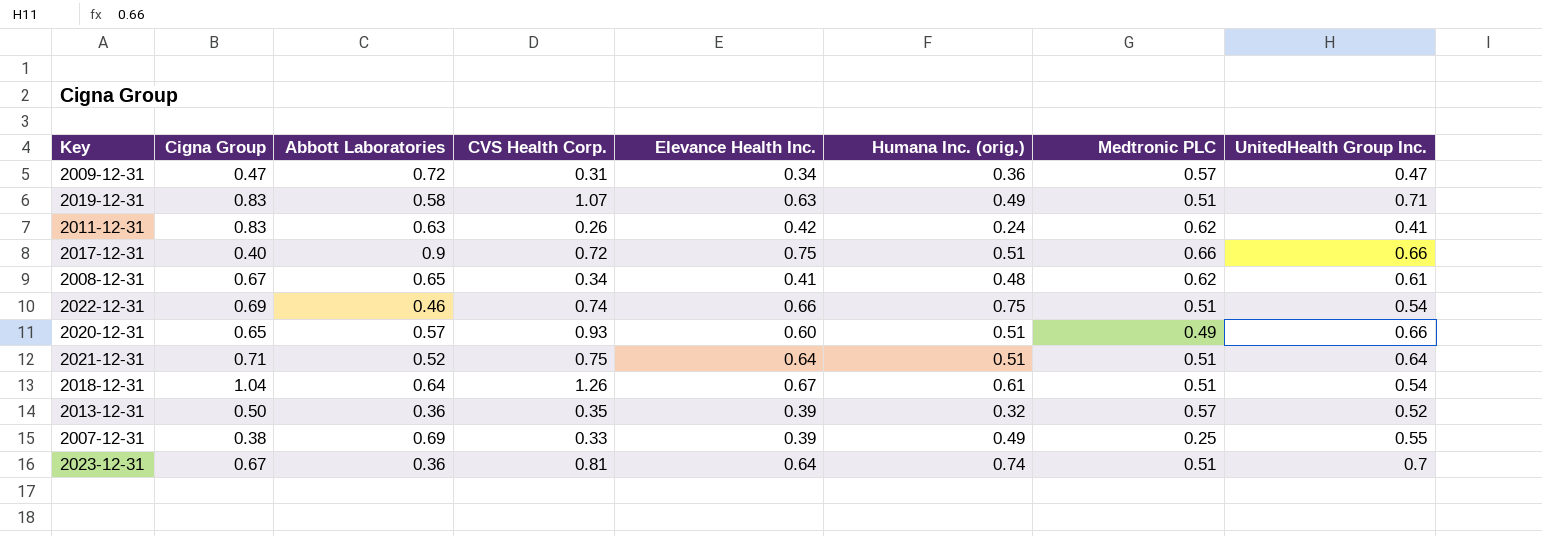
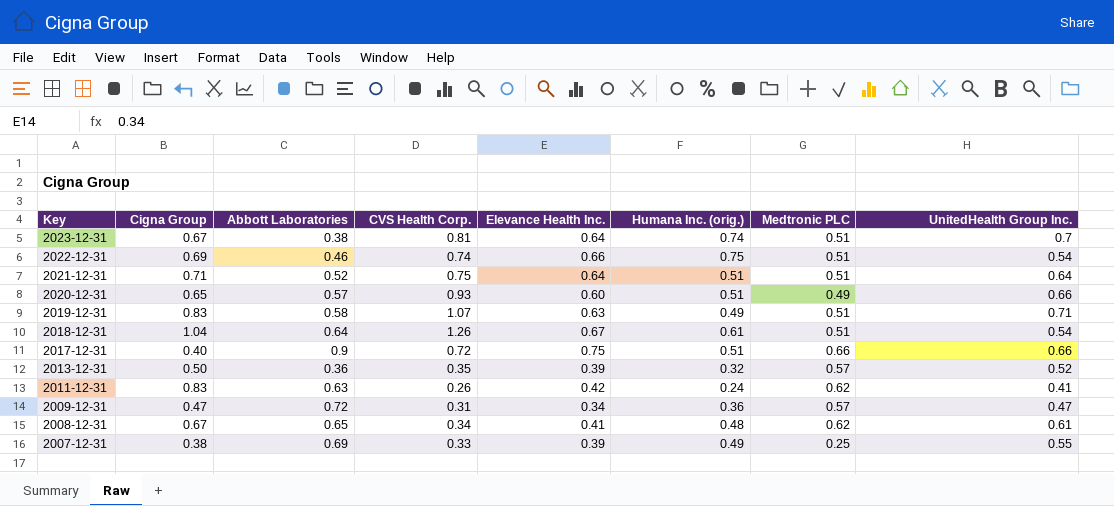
row order: none -> Key descending
2023-12-31 | Abbott Laboratories: 0.36 -> 0.38

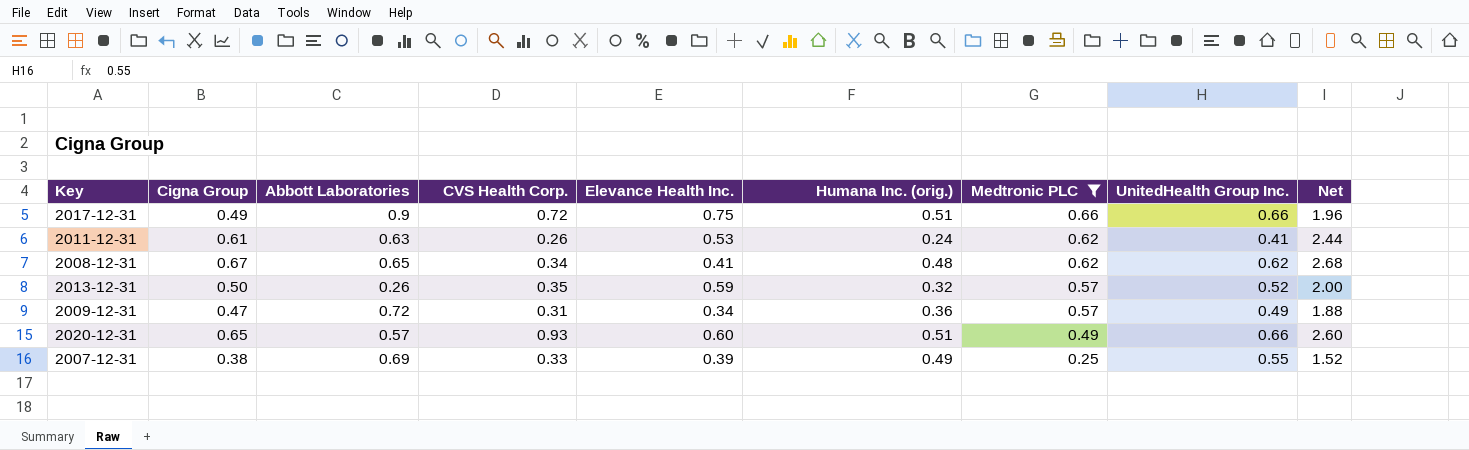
filter: none -> Medtronic PLC != 0.51
row order: Key descending -> Medtronic PLC descending
column Net | formula: none -> [Cigna Group] * 4
2017-12-31 | Cigna Group: 0.40 -> 0.49
2011-12-31 | Cigna Group: 0.83 -> 0.61
2011-12-31 | Elevance Health Inc.: 0.42 -> 0.53
2008-12-31 | UnitedHealth Group Inc.: 0.61 -> 0.62
2013-12-31 | Abbott Laboratories: 0.36 -> 0.26
2013-12-31 | Elevance Health Inc.: 0.39 -> 0.59
2009-12-31 | UnitedHealth Group Inc.: 0.47 -> 0.49

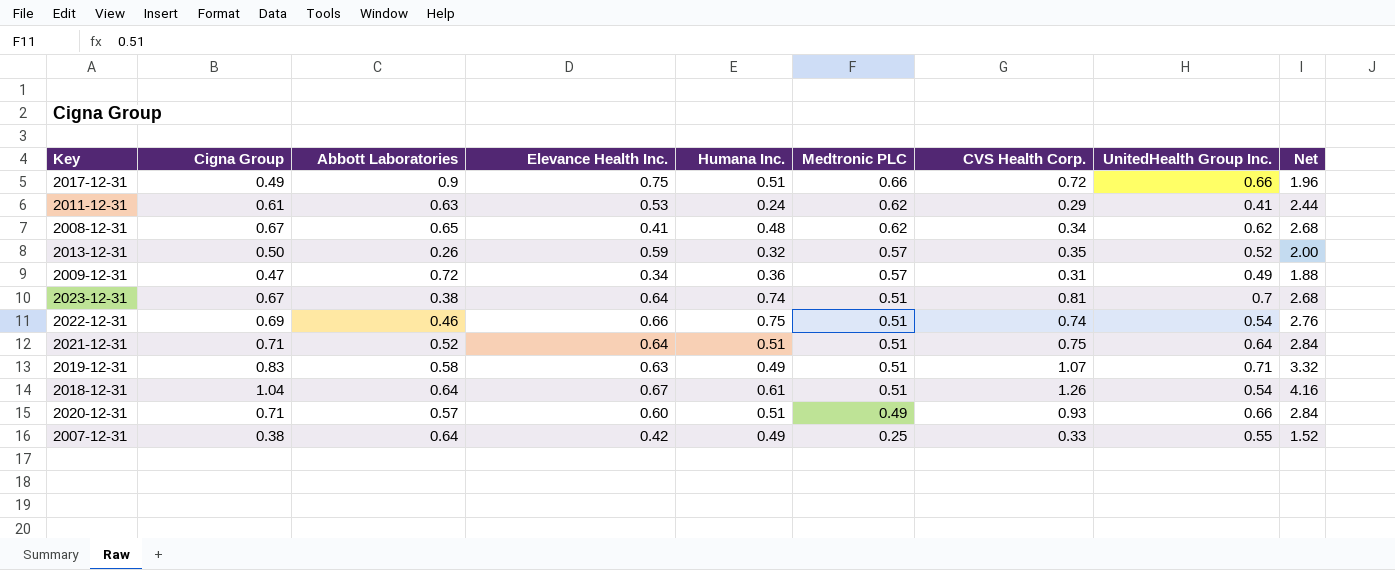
filter: Medtronic PLC != 0.51 -> none
column name: Humana Inc. (orig.) -> Humana Inc.
column CVS Health Corp. | position: 4 -> 7
2011-12-31 | CVS Health Corp.: 0.26 -> 0.29
2020-12-31 | Cigna Group: 0.65 -> 0.71
2020-12-31 | Net: 2.60 -> 2.84
2007-12-31 | Abbott Laboratories: 0.69 -> 0.64
2007-12-31 | Elevance Health Inc.: 0.39 -> 0.42

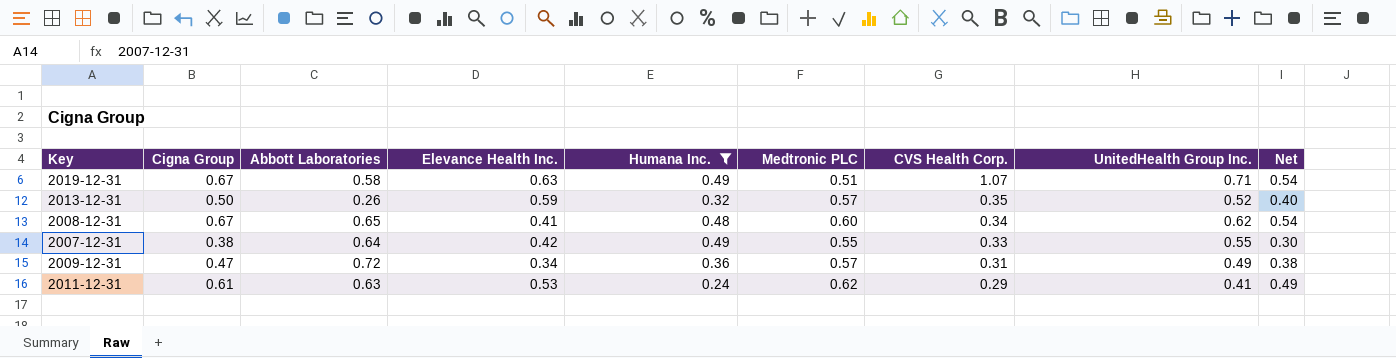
filter: none -> Humana Inc. <= 0.49
row order: Medtronic PLC descending -> CVS Health Corp. descending
column Net | formula: [Cigna Group] * 4 -> [Cigna Group] * 0.8
2019-12-31 | Cigna Group: 0.83 -> 0.67
2008-12-31 | Medtronic PLC: 0.62 -> 0.60
2007-12-31 | Medtronic PLC: 0.25 -> 0.55

